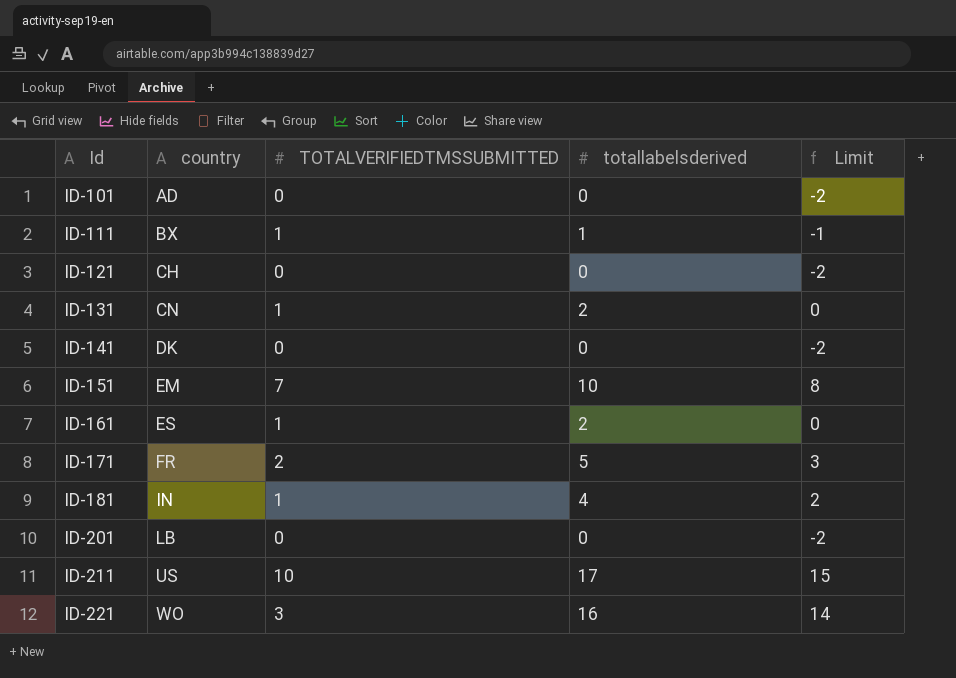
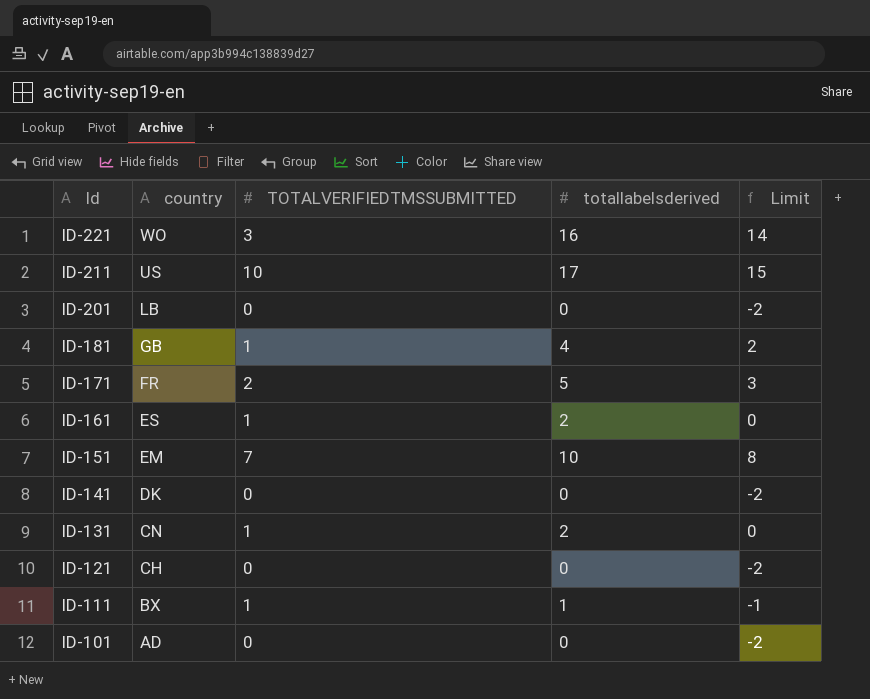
row order: Id ascending -> Id descending
ID-181 | country: IN -> GB

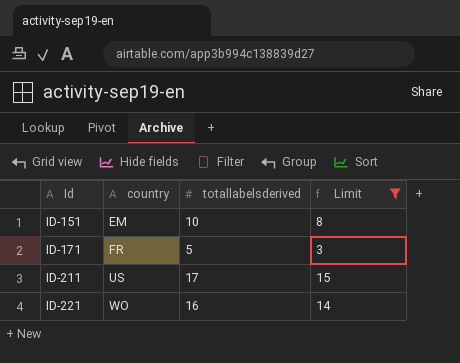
filter: none -> Limit >= 3
row order: Id descending -> Id ascending
column TOTALVERIFIEDTMSSUBMITTED | position: 3 -> none

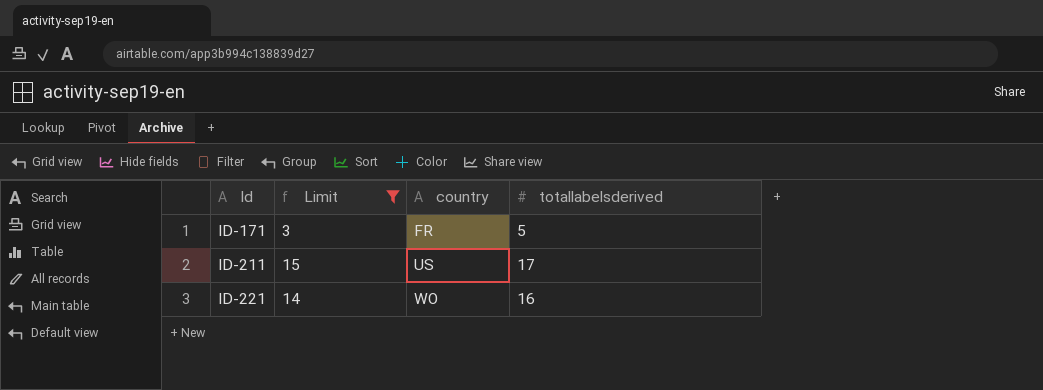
column Limit | position: 4 -> 2
row ID-151: EM | 10 | 8 -> none

